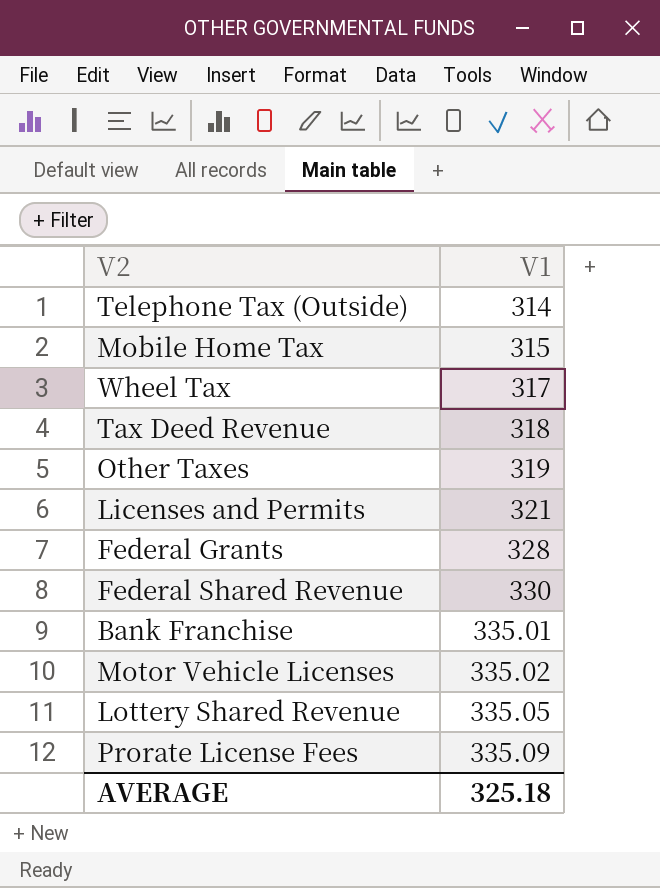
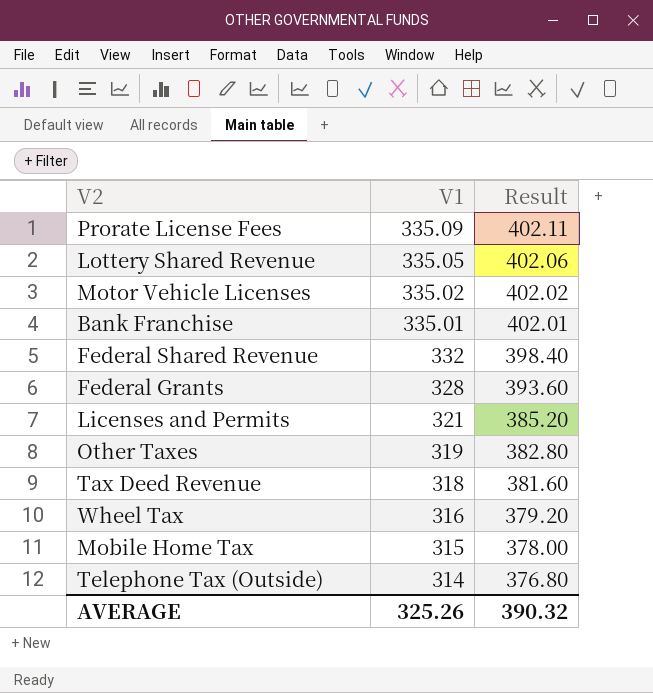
row order: V1 ascending -> V1 descending
column Result | formula: none -> [V1] * 1.2
Federal Shared Revenue | V1: 330 -> 332
Wheel Tax | V1: 317 -> 316
AVERAGE | V1: 325.18 -> 325.26

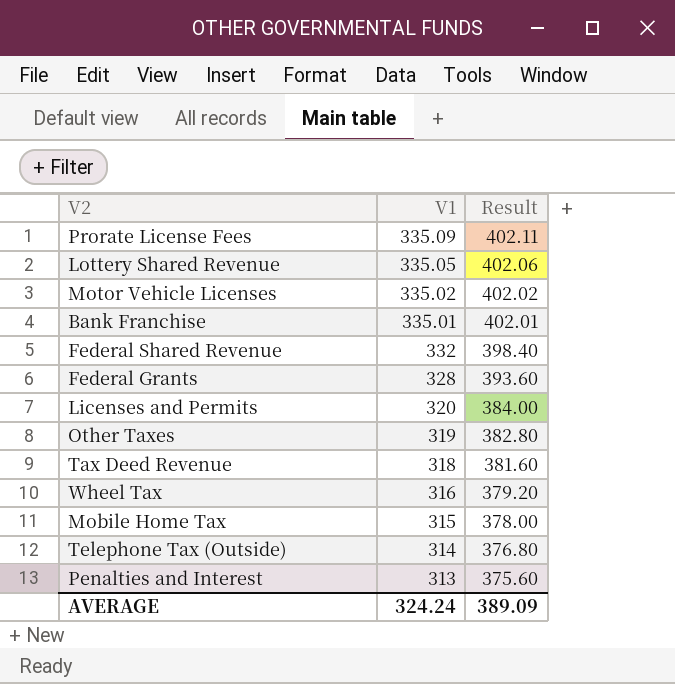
Licenses and Permits | V1: 321 -> 320
Licenses and Permits | Result: 385.20 -> 384.00
row Penalties and Interest: none -> 313 | 375.60
AVERAGE | V1: 325.26 -> 324.24
AVERAGE | Result: 390.32 -> 389.09

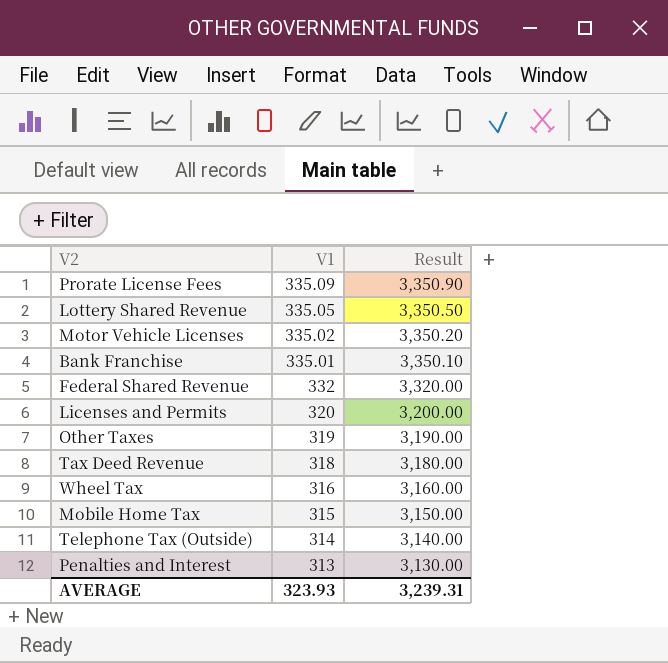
column Result | formula: [V1] * 1.2 -> [V1] * 10
row Federal Grants: 328 | 393.60 -> none
AVERAGE | V1: 324.24 -> 323.93
AVERAGE | Result: 389.09 -> 3,239.31

